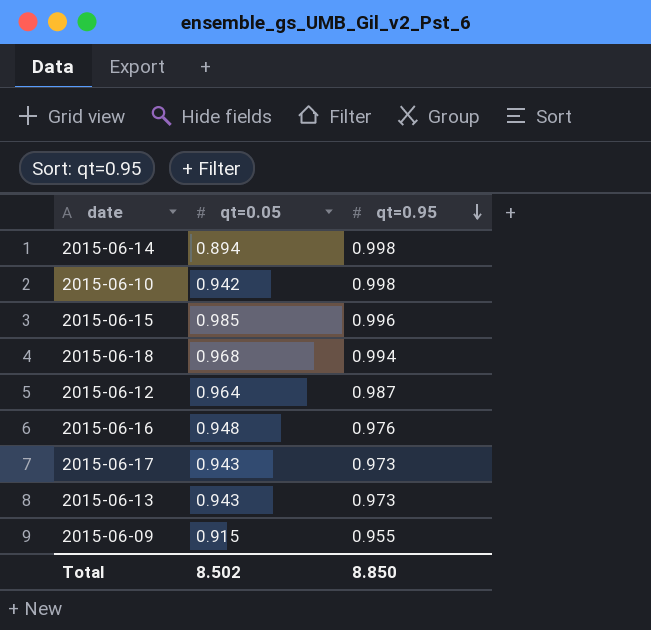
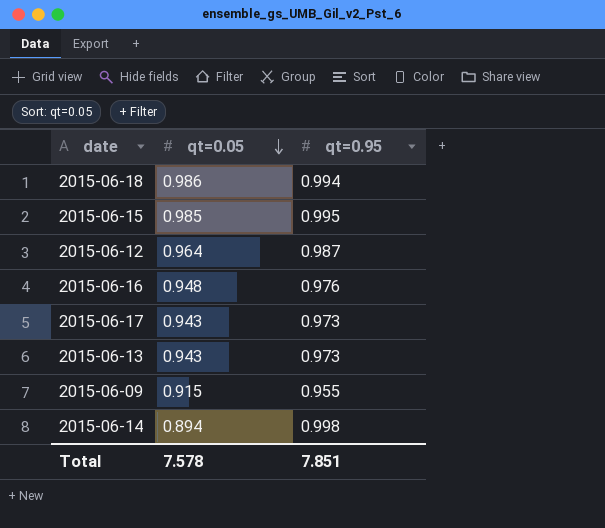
row order: qt=0.95 descending -> qt=0.05 descending
row 2015-06-10: 0.942 | 0.998 -> none
2015-06-18 | qt=0.05: 0.968 -> 0.986
2015-06-15 | qt=0.95: 0.996 -> 0.995
Total | qt=0.05: 8.502 -> 7.578
Total | qt=0.95: 8.850 -> 7.851

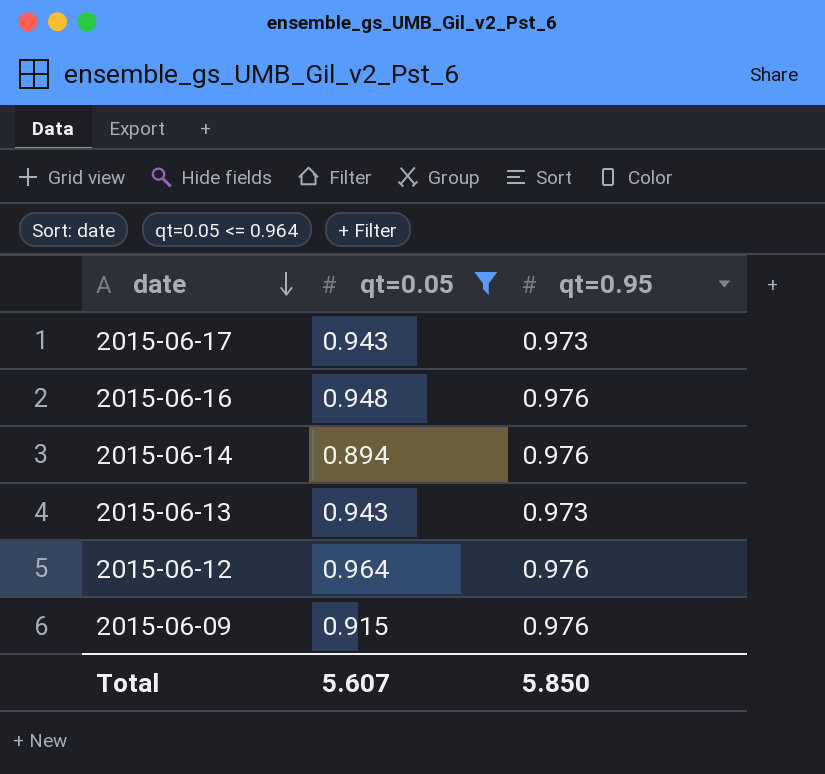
filter: none -> qt=0.05 <= 0.964
row order: qt=0.05 descending -> date descending
2015-06-14 | qt=0.95: 0.998 -> 0.976
2015-06-12 | qt=0.95: 0.987 -> 0.976
2015-06-09 | qt=0.95: 0.955 -> 0.976
Total | qt=0.05: 7.578 -> 5.607
Total | qt=0.95: 7.851 -> 5.850

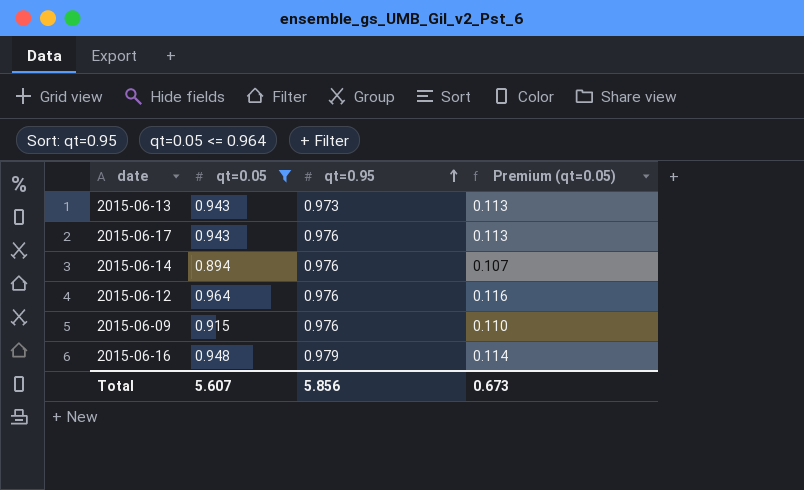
row order: date descending -> qt=0.95 ascending
column Premium (qt=0.05) | formula: none -> [qt=0.05] * 0.12
2015-06-17 | qt=0.95: 0.973 -> 0.976
2015-06-16 | qt=0.95: 0.976 -> 0.979
Total | qt=0.95: 5.850 -> 5.856

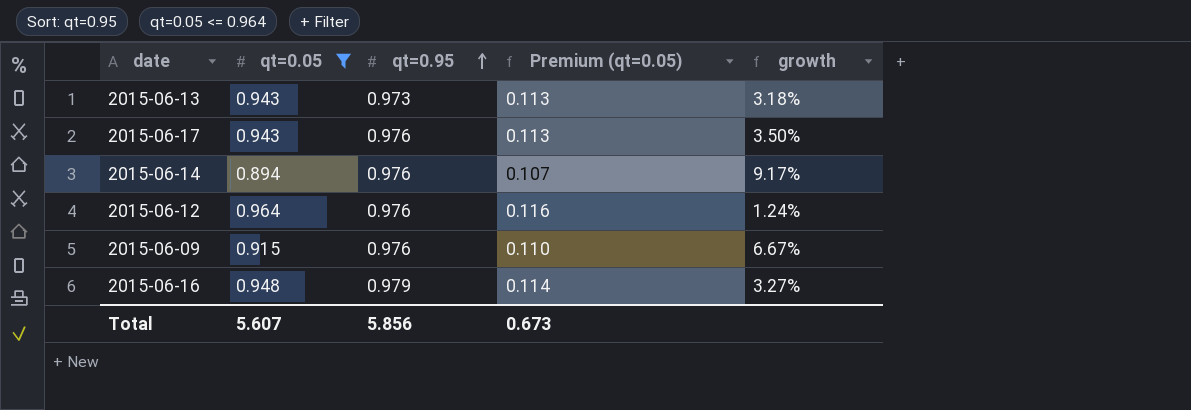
column growth | formula: none -> ([qt=0.95] - [qt=0.05]) / [qt=0.05]

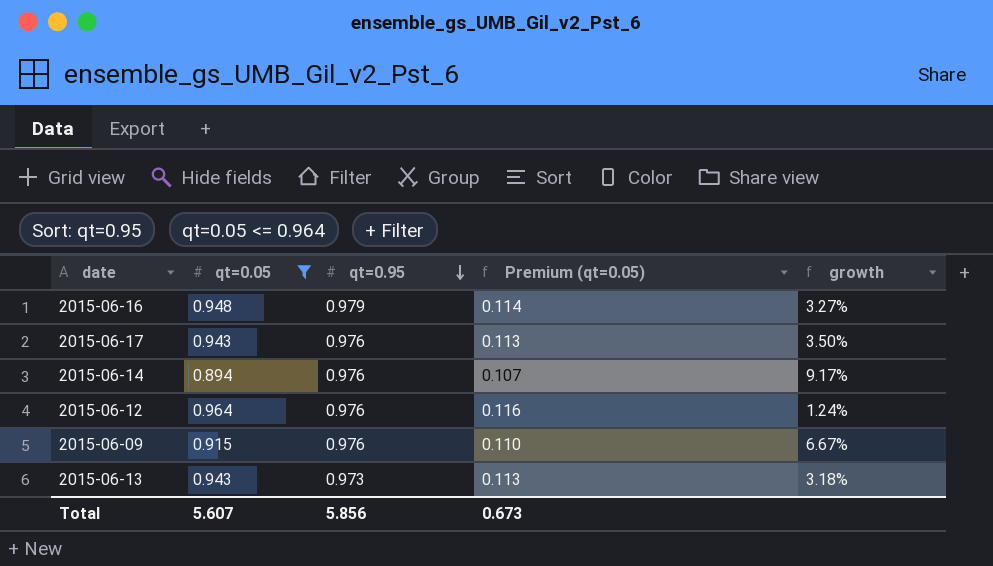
row order: qt=0.95 ascending -> qt=0.95 descending

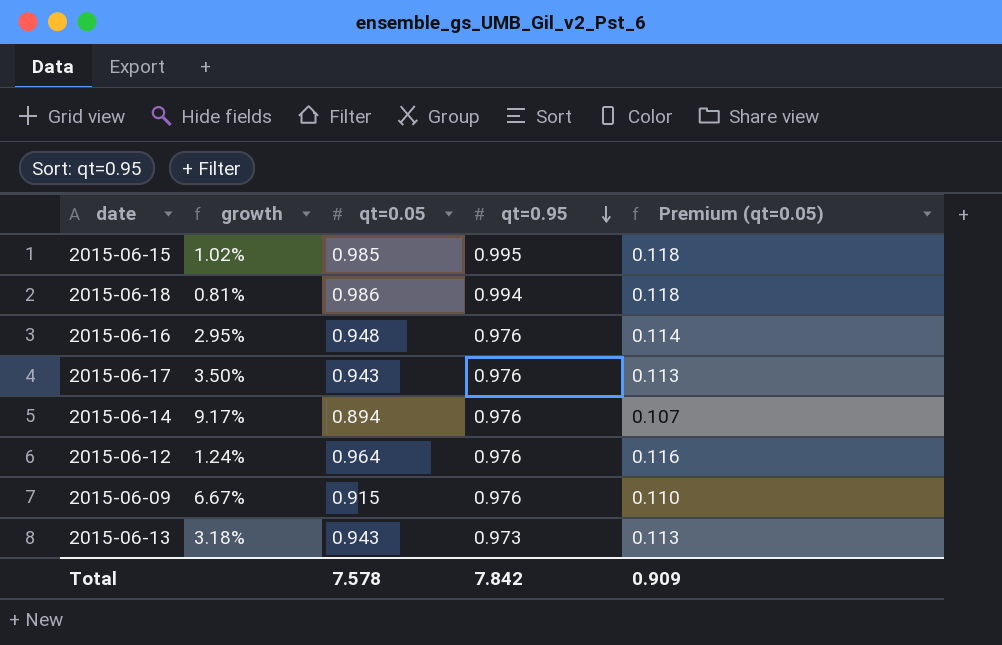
filter: qt=0.05 <= 0.964 -> none
column growth | position: 5 -> 2
2015-06-16 | growth: 3.27% -> 2.95%
2015-06-16 | qt=0.95: 0.979 -> 0.976
Total | qt=0.05: 5.607 -> 7.578
Total | qt=0.95: 5.856 -> 7.842
Total | Premium (qt=0.05): 0.673 -> 0.909

